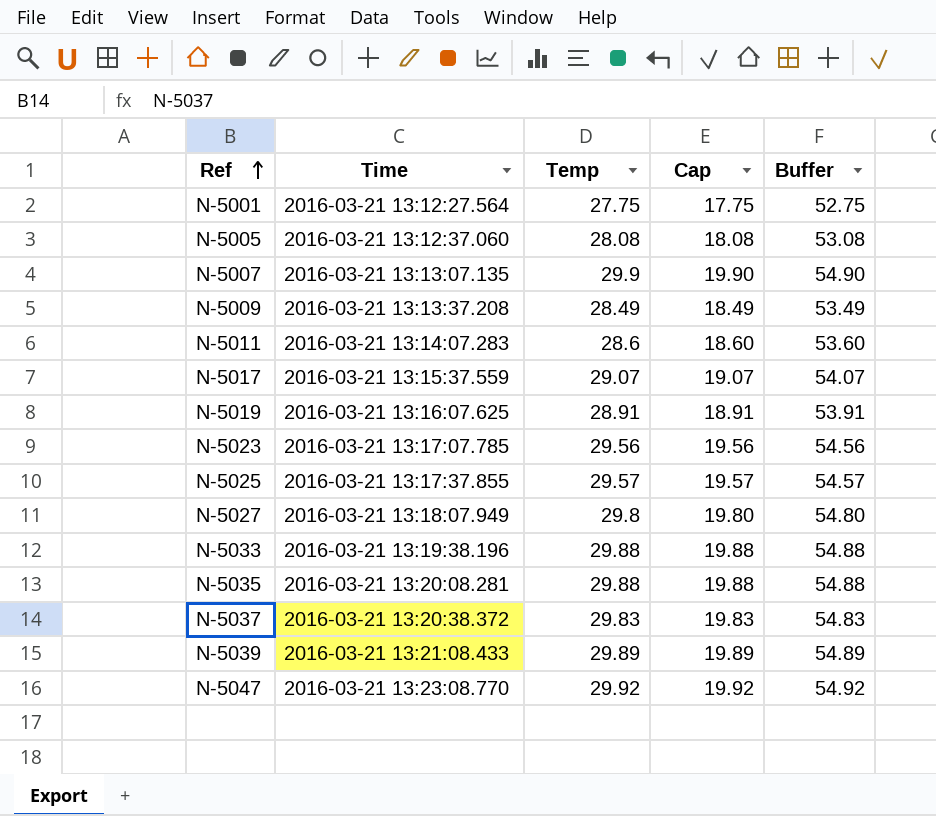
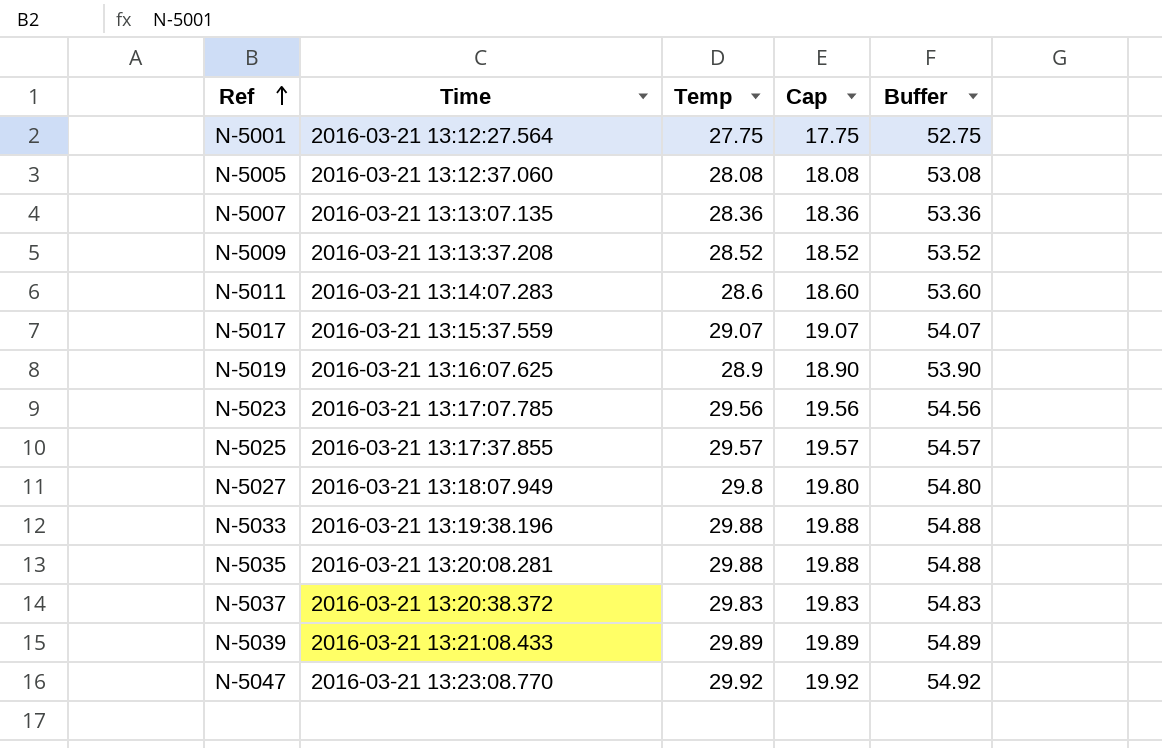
N-5007 | Temp: 29.9 -> 28.36
N-5007 | Cap: 19.90 -> 18.36
N-5007 | Buffer: 54.90 -> 53.36
N-5009 | Temp: 28.49 -> 28.52
N-5009 | Cap: 18.49 -> 18.52
N-5009 | Buffer: 53.49 -> 53.52
N-5019 | Temp: 28.91 -> 28.9
N-5019 | Cap: 18.91 -> 18.90
N-5019 | Buffer: 53.91 -> 53.90

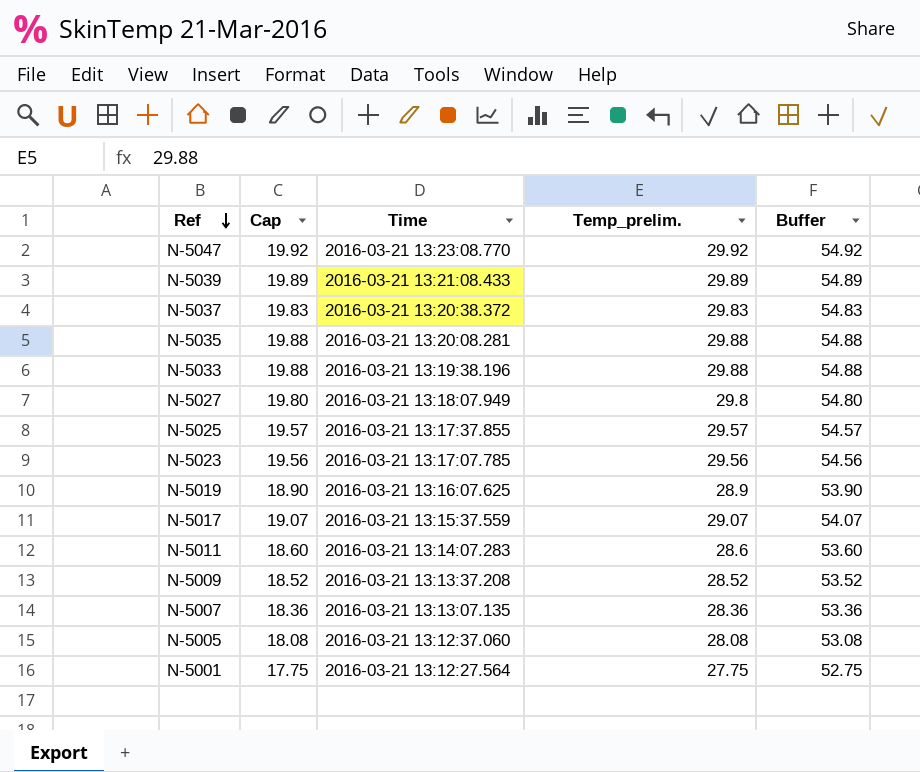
row order: Ref ascending -> Ref descending
column Cap | position: 4 -> 2
column name: Temp -> Temp_prelim.

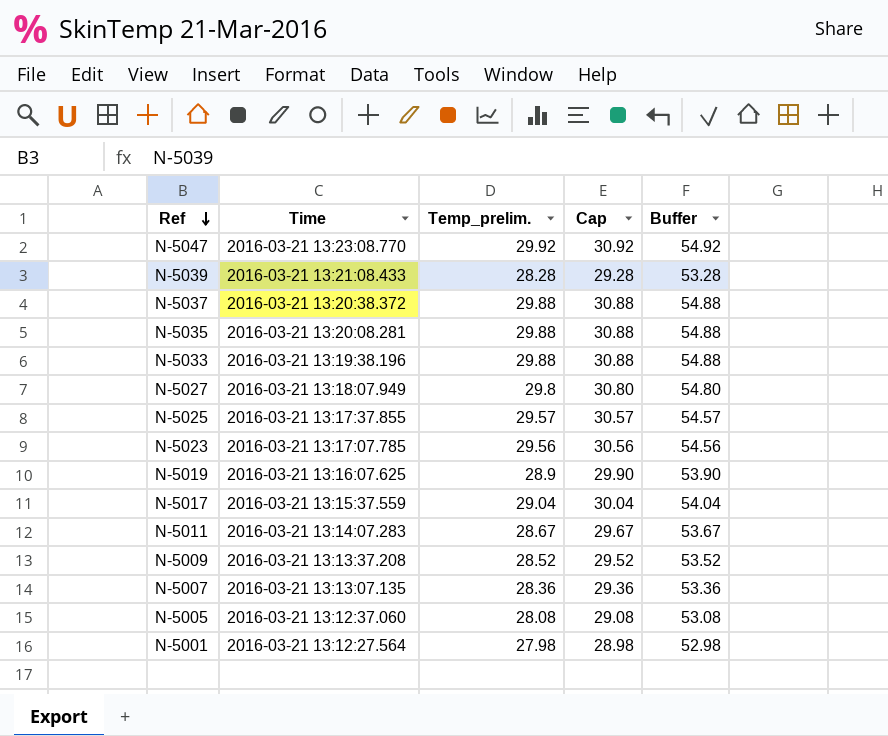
column Cap | formula: [Temp_prelim.] - 10 -> [Temp_prelim.] + 1
column Cap | position: 2 -> 4
N-5039 | Temp_prelim.: 29.89 -> 28.28
N-5039 | Buffer: 54.89 -> 53.28
N-5037 | Temp_prelim.: 29.83 -> 29.88
N-5037 | Buffer: 54.83 -> 54.88
N-5017 | Temp_prelim.: 29.07 -> 29.04
N-5017 | Buffer: 54.07 -> 54.04
N-5011 | Temp_prelim.: 28.6 -> 28.67
N-5011 | Buffer: 53.60 -> 53.67
N-5001 | Temp_prelim.: 27.75 -> 27.98
N-5001 | Buffer: 52.75 -> 52.98

